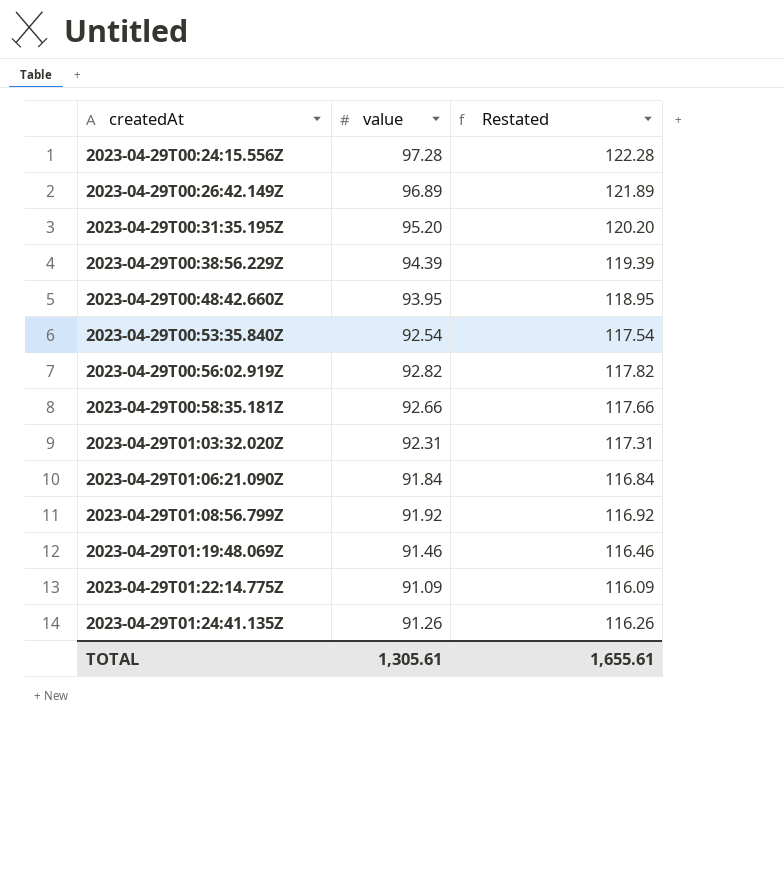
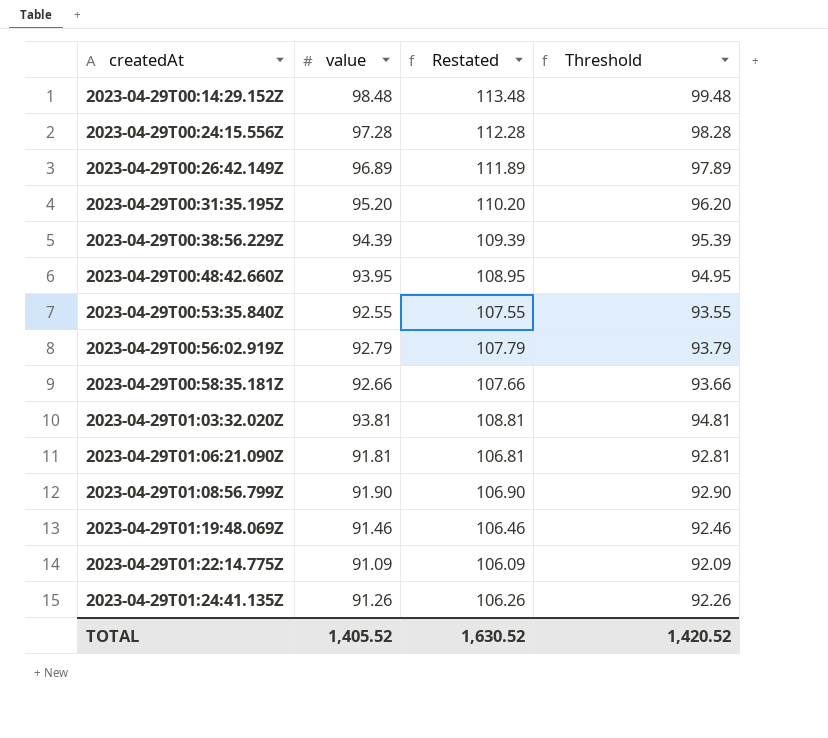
column Restated | formula: [value] + 25 -> [value] + 15
column Threshold | formula: none -> [value] + 1
row 2023-04-29T00:14:29.152Z: none -> 98.48 | 113.48 | 99.48
2023-04-29T00:53:35.840Z | value: 92.54 -> 92.55
2023-04-29T00:56:02.919Z | value: 92.82 -> 92.79
2023-04-29T01:03:32.020Z | value: 92.31 -> 93.81
2023-04-29T01:06:21.090Z | value: 91.84 -> 91.81
2023-04-29T01:08:56.799Z | value: 91.92 -> 91.90
TOTAL | value: 1,305.61 -> 1,405.52
TOTAL | Restated: 1,655.61 -> 1,630.52

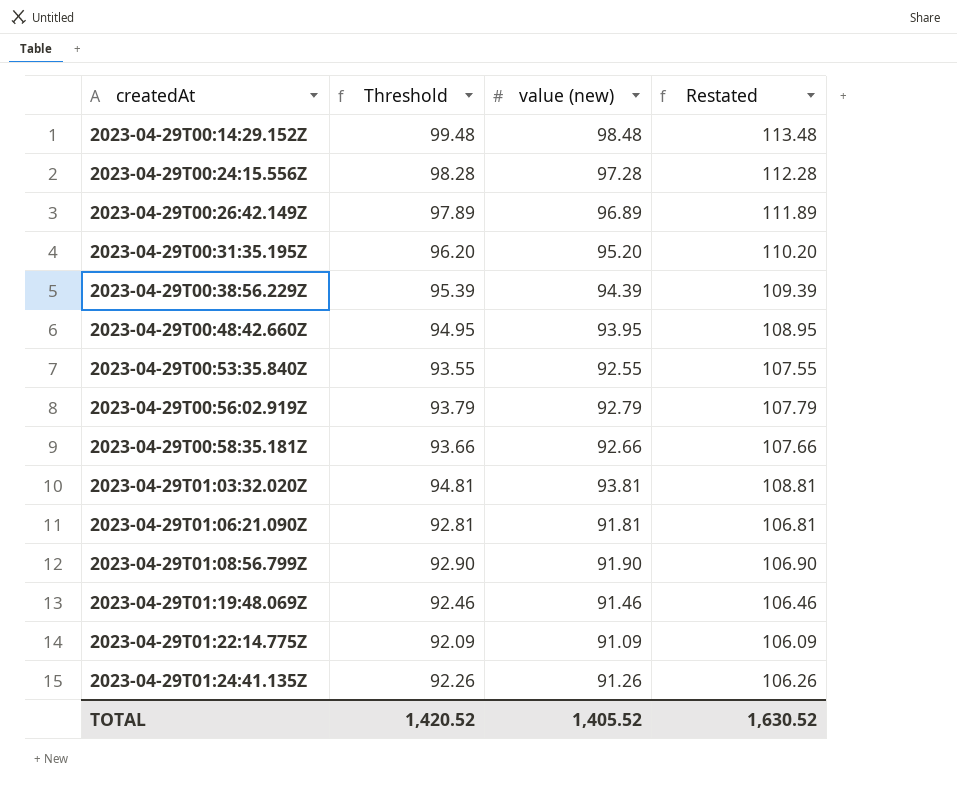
column Threshold | position: 4 -> 2
column name: value -> value (new)

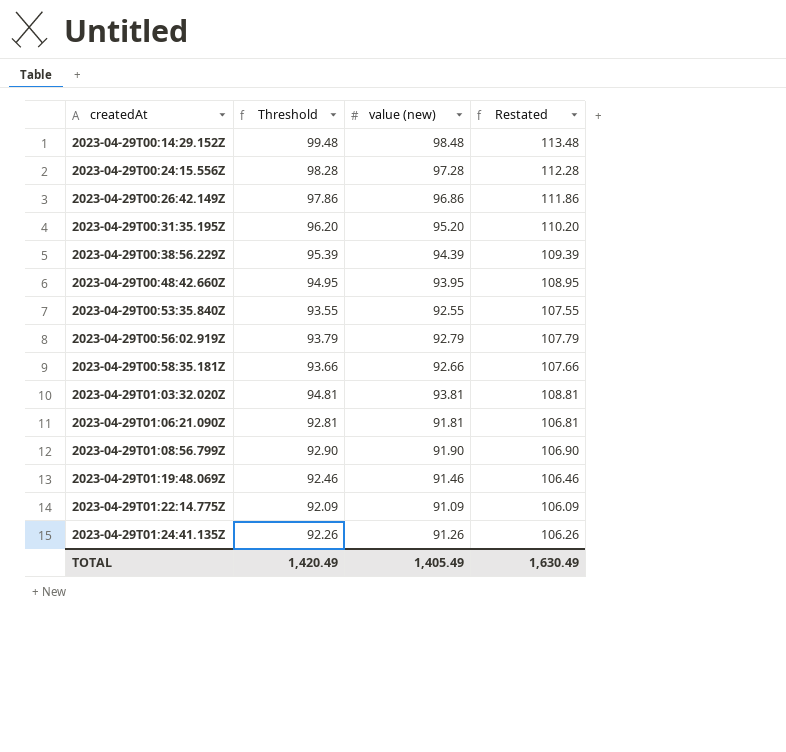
2023-04-29T00:26:42.149Z | Threshold: 97.89 -> 97.86
2023-04-29T00:26:42.149Z | value (new): 96.89 -> 96.86
2023-04-29T00:26:42.149Z | Restated: 111.89 -> 111.86
TOTAL | Threshold: 1,420.52 -> 1,420.49
TOTAL | value (new): 1,405.52 -> 1,405.49
TOTAL | Restated: 1,630.52 -> 1,630.49

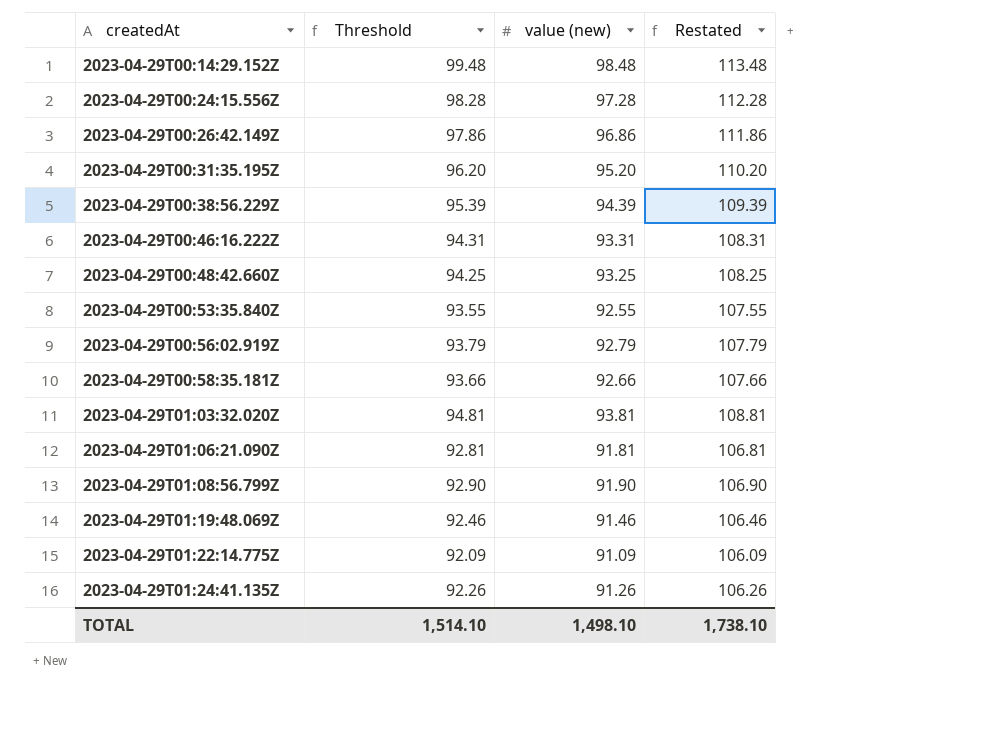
row 2023-04-29T00:46:16.222Z: none -> 94.31 | 93.31 | 108.31
2023-04-29T00:48:42.660Z | Threshold: 94.95 -> 94.25
2023-04-29T00:48:42.660Z | value (new): 93.95 -> 93.25
2023-04-29T00:48:42.660Z | Restated: 108.95 -> 108.25
TOTAL | Threshold: 1,420.49 -> 1,514.10
TOTAL | value (new): 1,405.49 -> 1,498.10
TOTAL | Restated: 1,630.49 -> 1,738.10

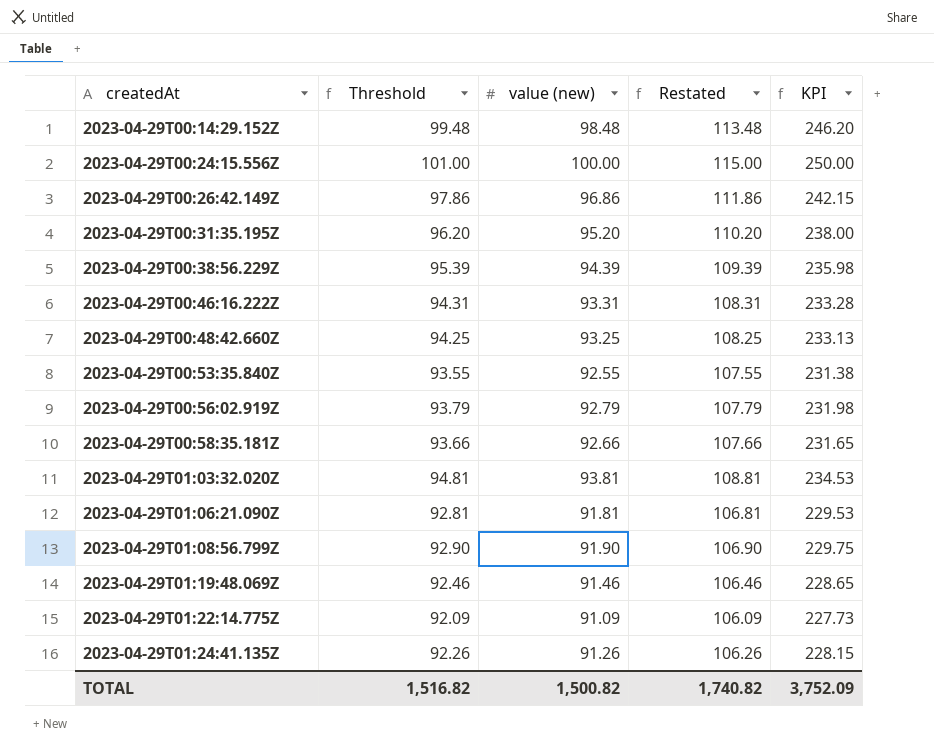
column KPI | formula: none -> [value (new)] * 2.5
2023-04-29T00:24:15.556Z | Threshold: 98.28 -> 101.00
2023-04-29T00:24:15.556Z | value (new): 97.28 -> 100.00
2023-04-29T00:24:15.556Z | Restated: 112.28 -> 115.00
TOTAL | Threshold: 1,514.10 -> 1,516.82
TOTAL | value (new): 1,498.10 -> 1,500.82
TOTAL | Restated: 1,738.10 -> 1,740.82

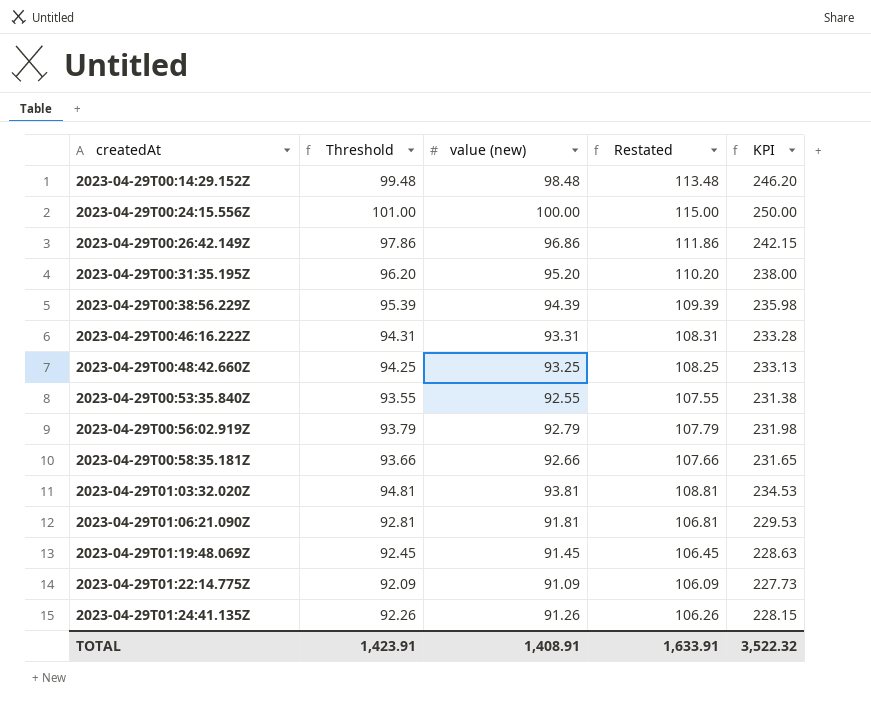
row 2023-04-29T01:08:56.799Z: 92.90 | 91.90 | 106.90 | 229.75 -> none
2023-04-29T01:19:48.069Z | Threshold: 92.46 -> 92.45
2023-04-29T01:19:48.069Z | value (new): 91.46 -> 91.45
2023-04-29T01:19:48.069Z | Restated: 106.46 -> 106.45
2023-04-29T01:19:48.069Z | KPI: 228.65 -> 228.63
TOTAL | Threshold: 1,516.82 -> 1,423.91
TOTAL | value (new): 1,500.82 -> 1,408.91
TOTAL | Restated: 1,740.82 -> 1,633.91
TOTAL | KPI: 3,752.09 -> 3,522.32

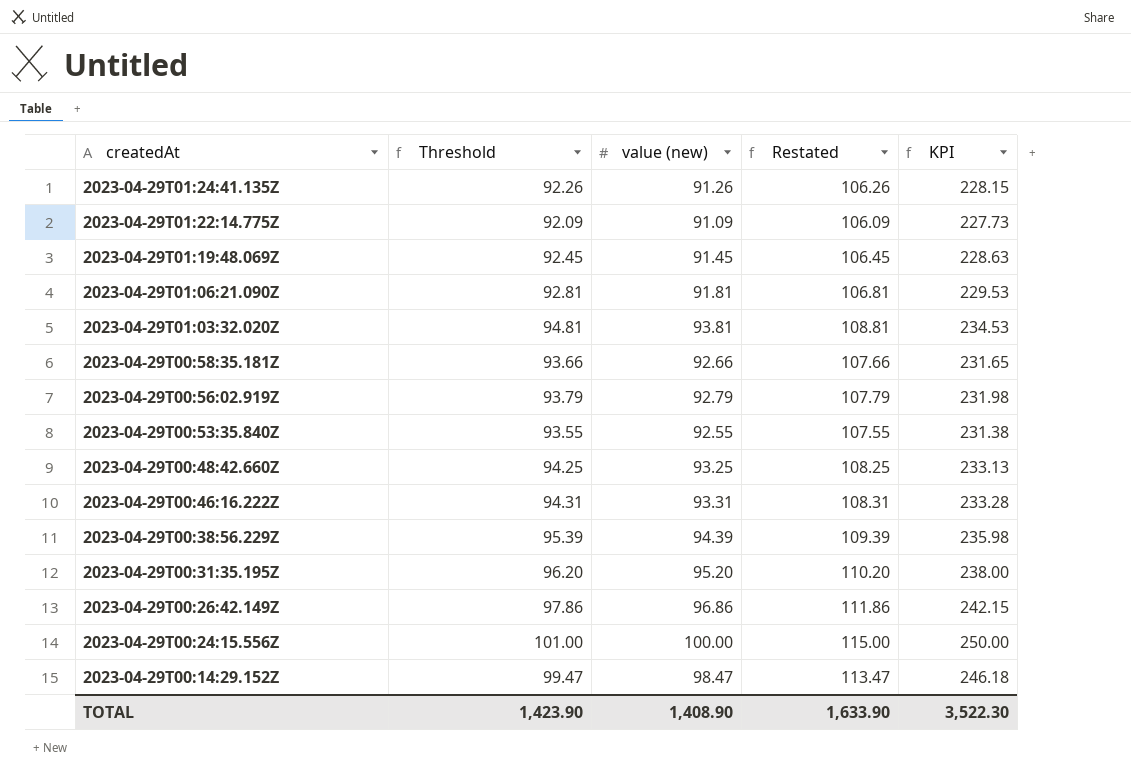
row order: createdAt ascending -> createdAt descending
2023-04-29T00:14:29.152Z | Threshold: 99.48 -> 99.47
2023-04-29T00:14:29.152Z | value (new): 98.48 -> 98.47
2023-04-29T00:14:29.152Z | Restated: 113.48 -> 113.47
2023-04-29T00:14:29.152Z | KPI: 246.20 -> 246.18
TOTAL | Threshold: 1,423.91 -> 1,423.90
TOTAL | value (new): 1,408.91 -> 1,408.90
TOTAL | Restated: 1,633.91 -> 1,633.90
TOTAL | KPI: 3,522.32 -> 3,522.30

